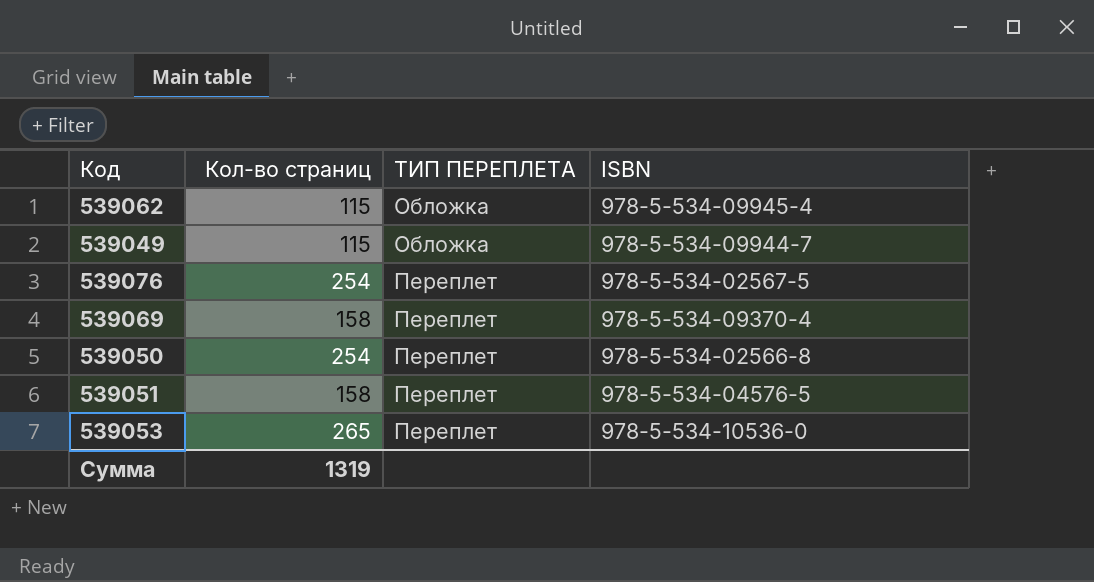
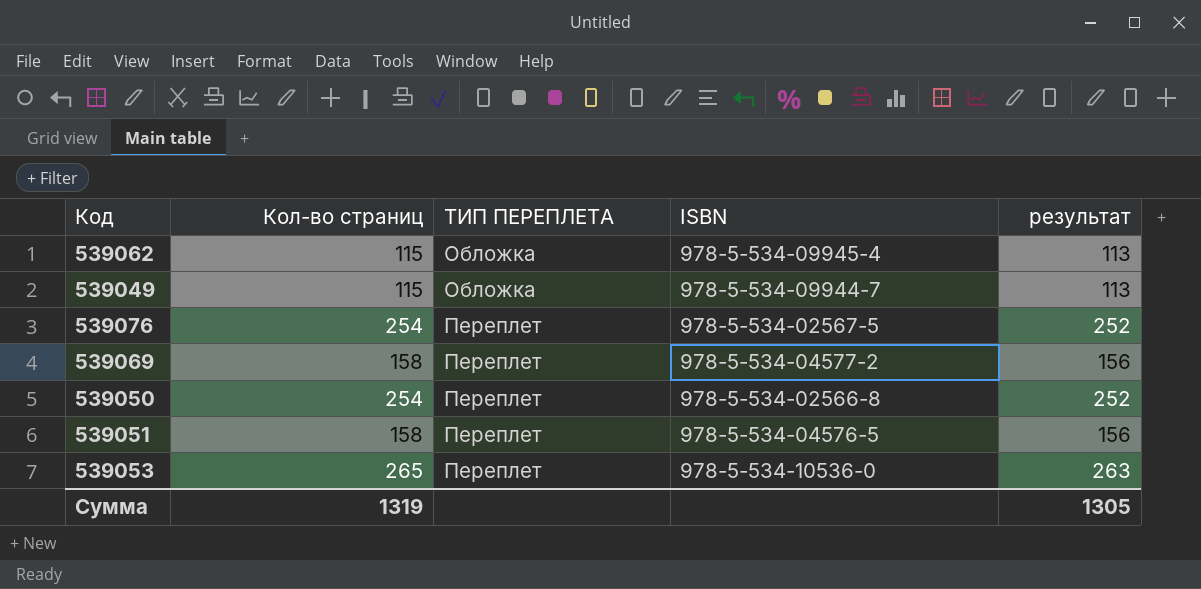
column результат | formula: none -> [Кол-во страниц] - 2
539069 | ISBN: 978-5-534-09370-4 -> 978-5-534-04577-2

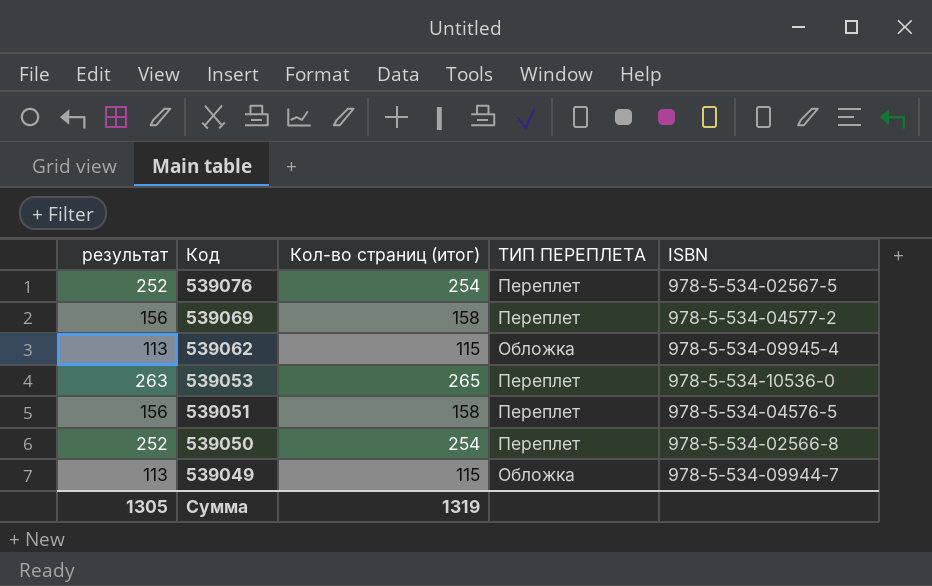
row order: ТИП ПЕРЕПЛЕТА ascending -> Код descending
column результат | position: 5 -> 1
column name: Кол-во страниц -> Кол-во страниц (итог)

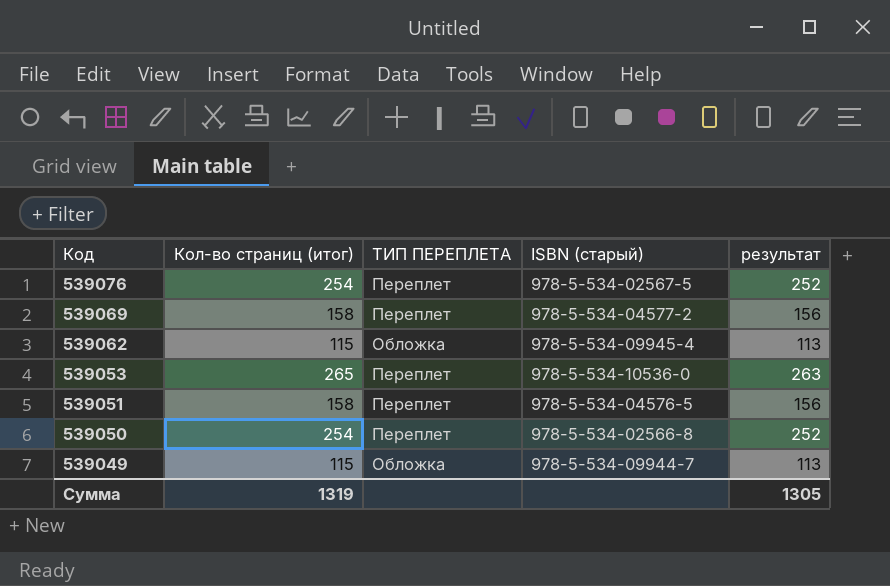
column name: ISBN -> ISBN (старый)
column результат | position: 1 -> 5

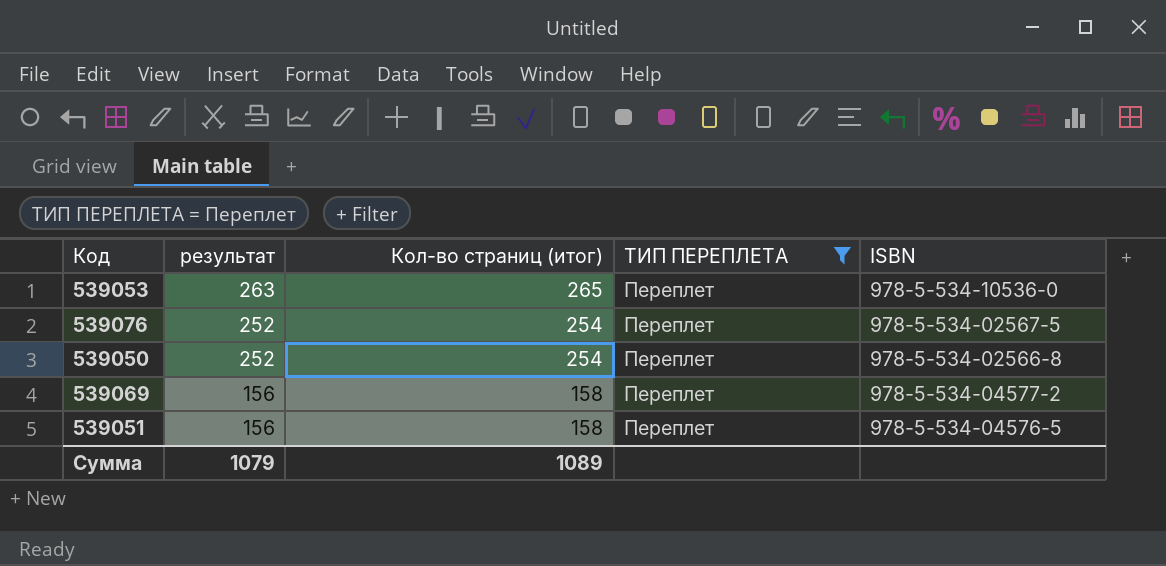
filter: none -> ТИП ПЕРЕПЛЕТА = Переплет
row order: Код descending -> результат descending
column результат | position: 5 -> 2
column name: ISBN (старый) -> ISBN
Сумма | результат: 1305 -> 1079
Сумма | Кол-во страниц (итог): 1319 -> 1089

